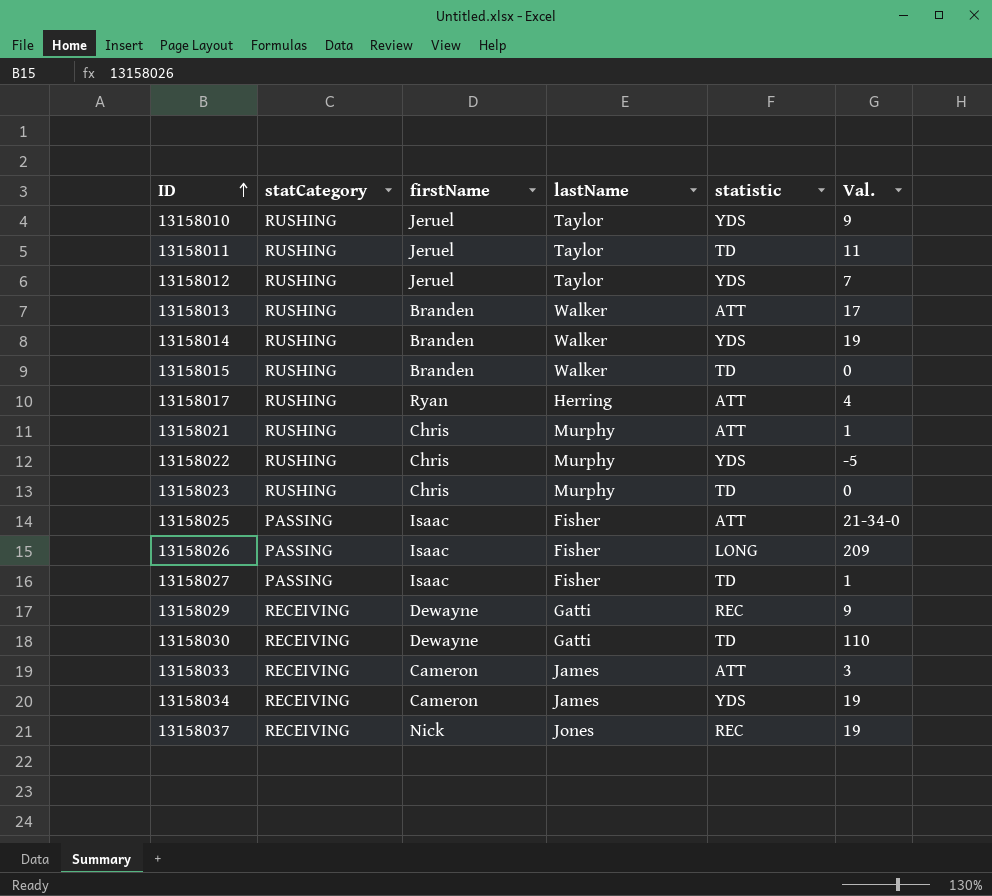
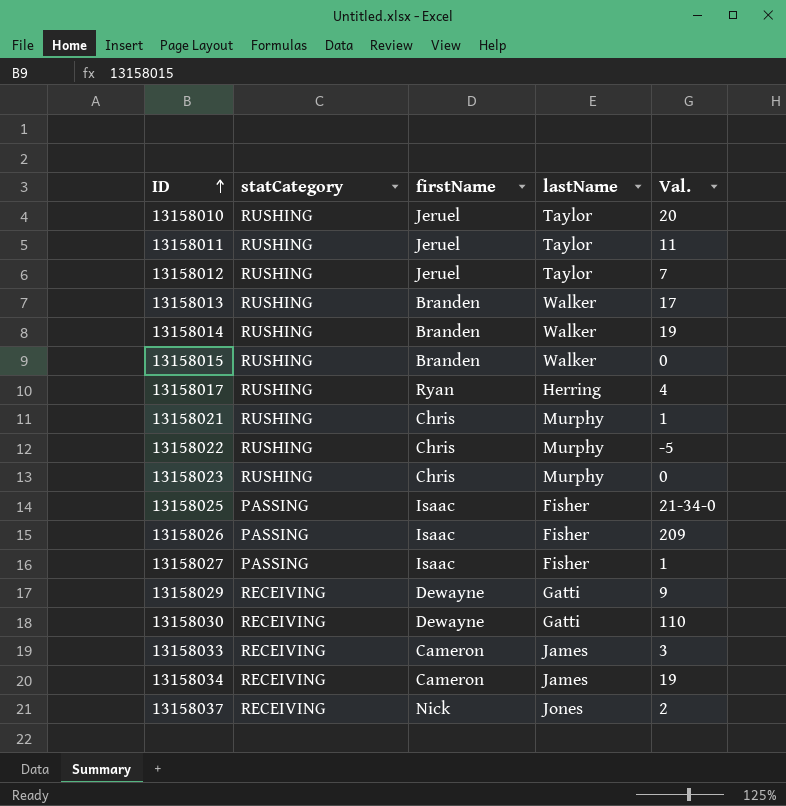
column statistic | position: 5 -> none
13158010 | Val.: 9 -> 20
13158037 | Val.: 19 -> 2

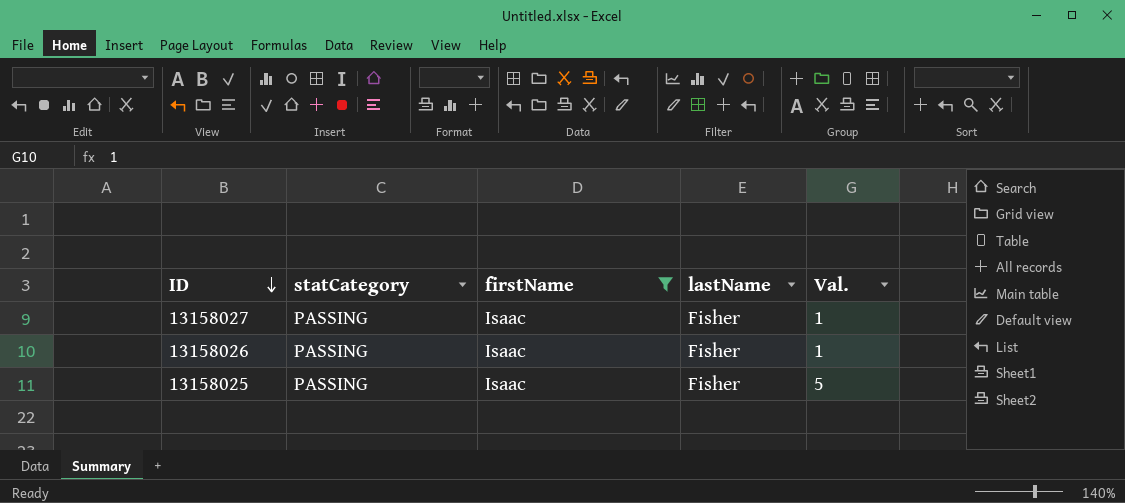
filter: none -> firstName = Isaac
row order: ID ascending -> ID descending
13158026 | Val.: 209 -> 1
13158025 | Val.: 21-34-0 -> 5

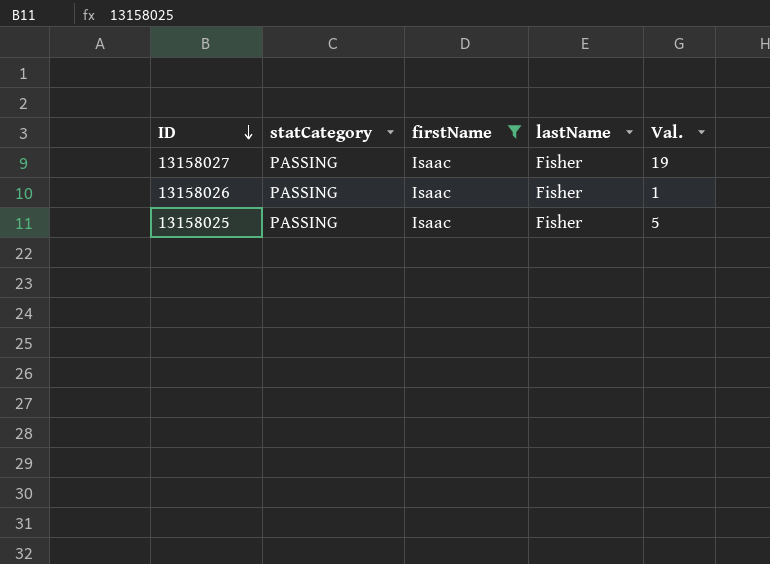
13158027 | Val.: 1 -> 19

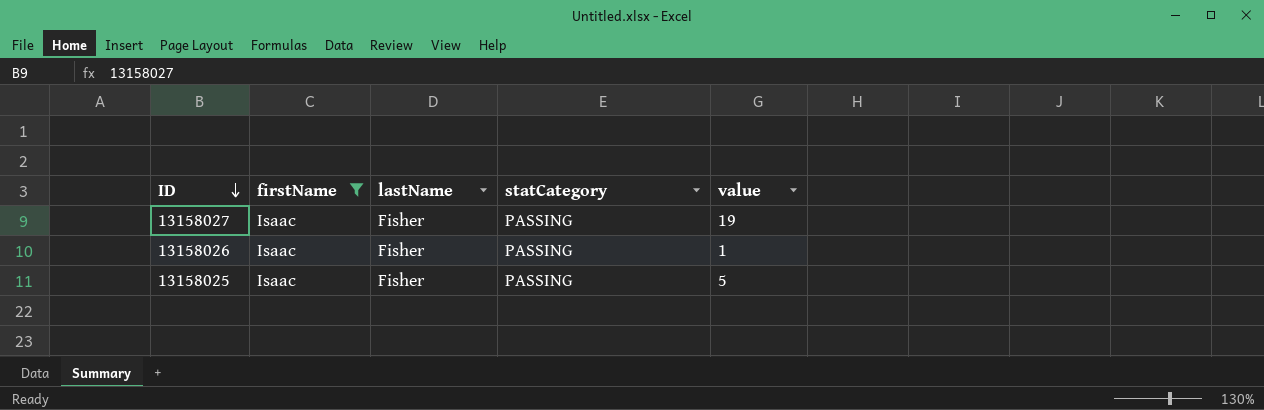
column statCategory | position: 2 -> 4
column name: Val. -> value

